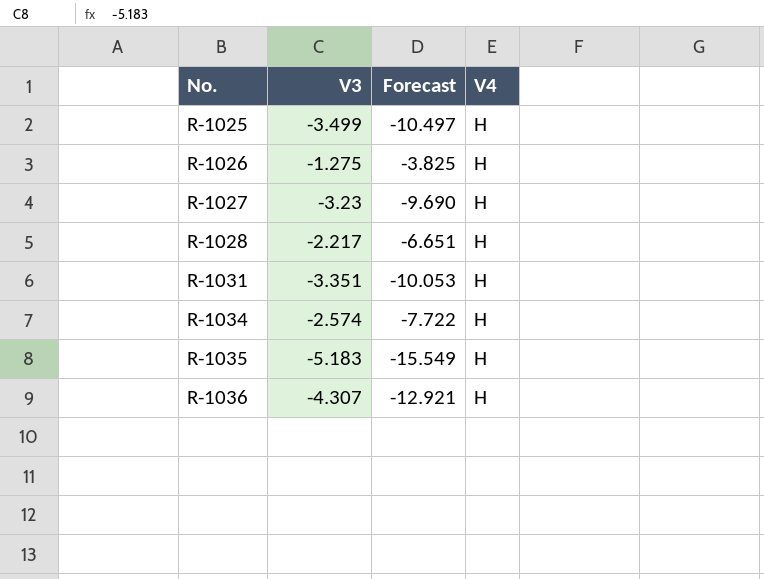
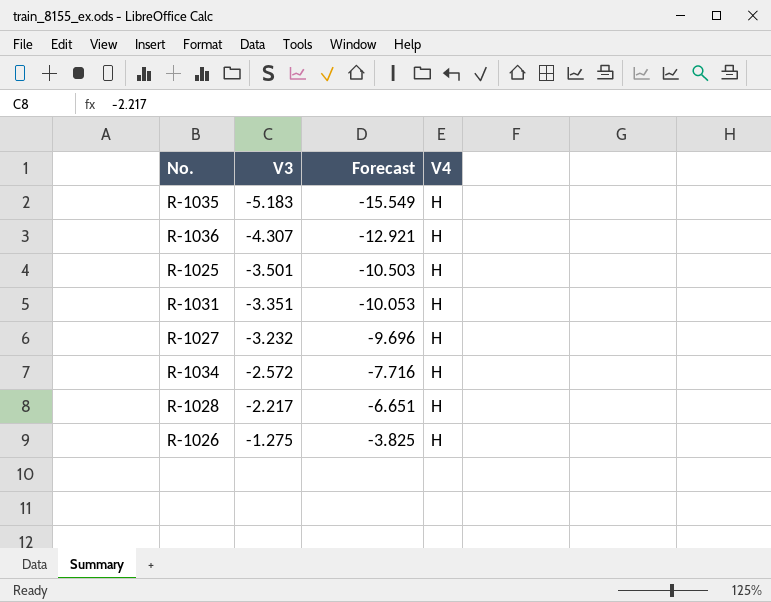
row order: No. ascending -> V3 ascending
R-1025 | V3: -3.499 -> -3.501
R-1025 | Forecast: -10.497 -> -10.503
R-1027 | V3: -3.23 -> -3.232
R-1027 | Forecast: -9.690 -> -9.696
R-1034 | V3: -2.574 -> -2.572
R-1034 | Forecast: -7.722 -> -7.716

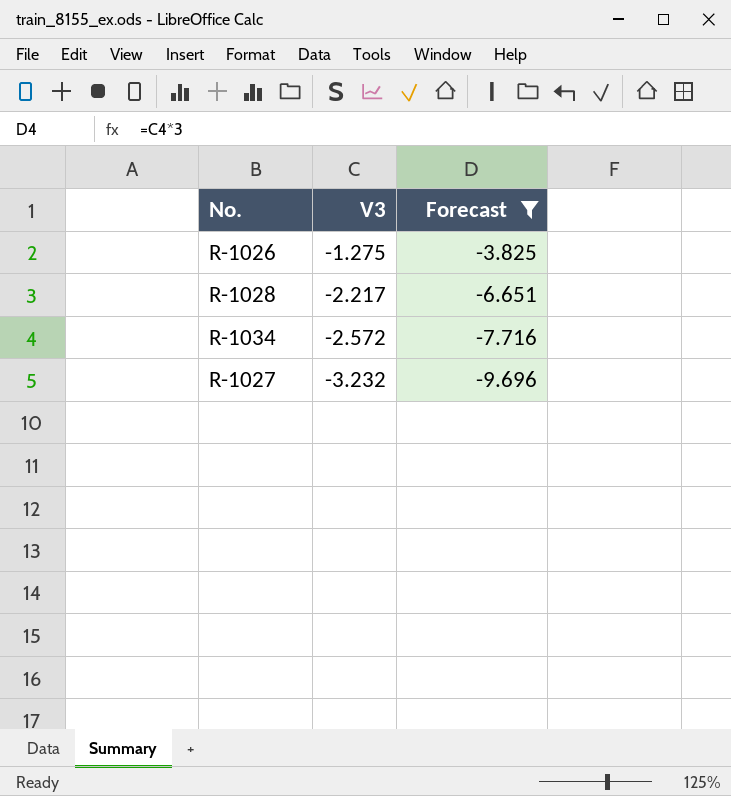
filter: none -> Forecast >= -9.696
row order: V3 ascending -> V3 descending
column V4 | position: 4 -> none

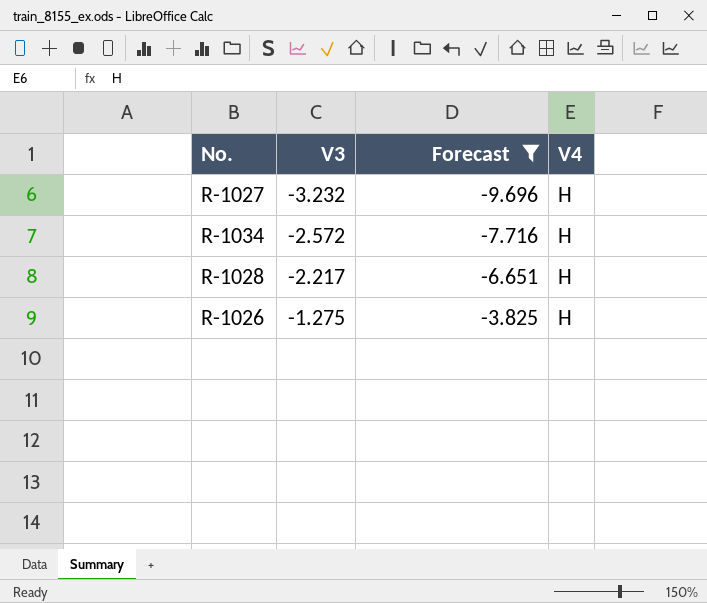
row order: V3 descending -> V3 ascending
column V4 | position: none -> 4

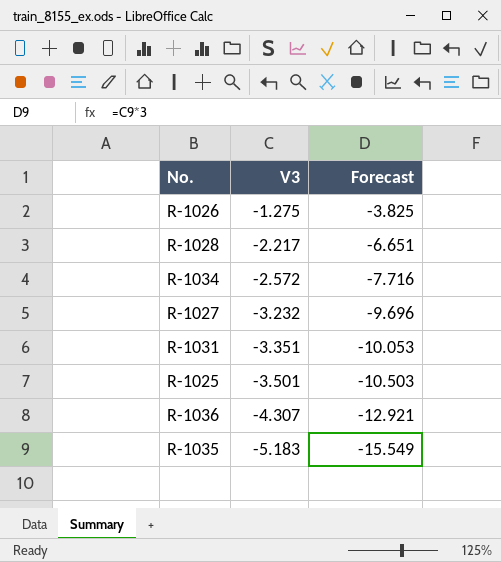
filter: Forecast >= -9.696 -> none
row order: V3 ascending -> V3 descending
column V4 | position: 4 -> none

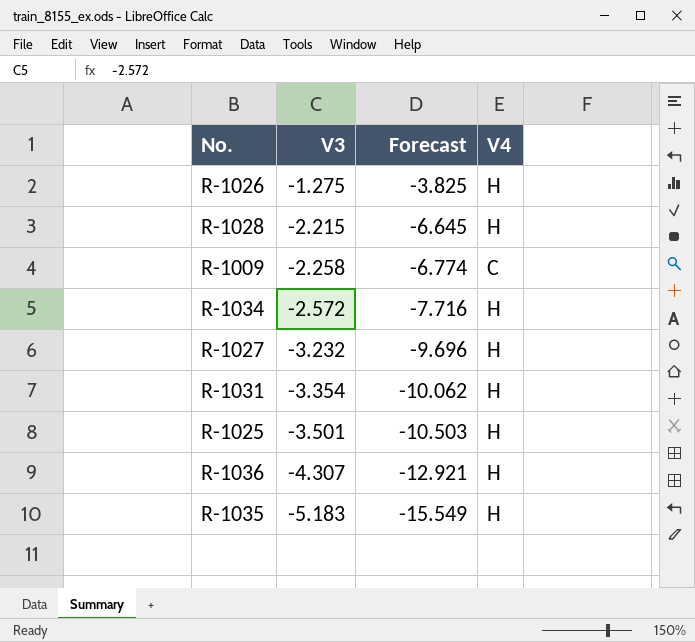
column V4 | position: none -> 4
R-1028 | V3: -2.217 -> -2.215
R-1028 | Forecast: -6.651 -> -6.645
row R-1009: none -> -2.258 | -6.774 | C
R-1031 | V3: -3.351 -> -3.354
R-1031 | Forecast: -10.053 -> -10.062

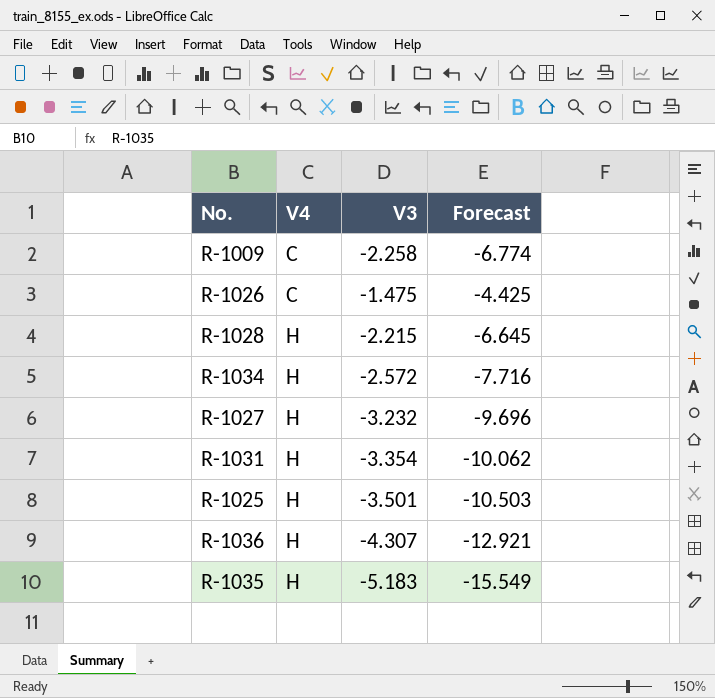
row order: V3 descending -> V4 ascending
column V4 | position: 4 -> 2
R-1026 | V4: H -> C
R-1026 | V3: -1.275 -> -1.475
R-1026 | Forecast: -3.825 -> -4.425

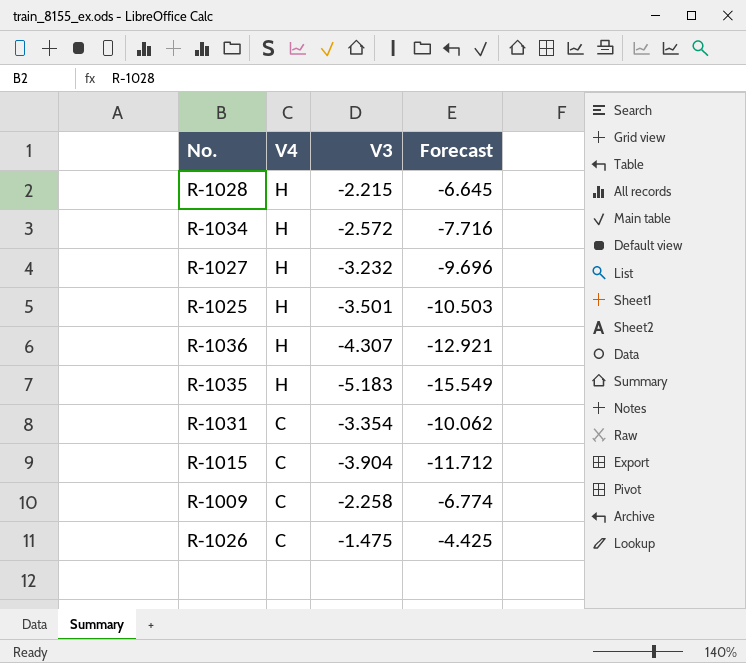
row order: V4 ascending -> V4 descending
R-1031 | V4: H -> C
row R-1015: none -> C | -3.904 | -11.712

